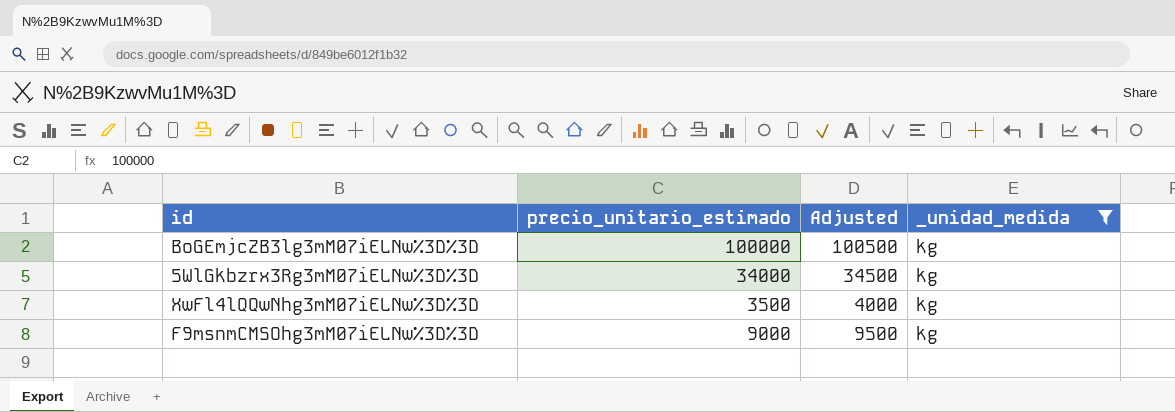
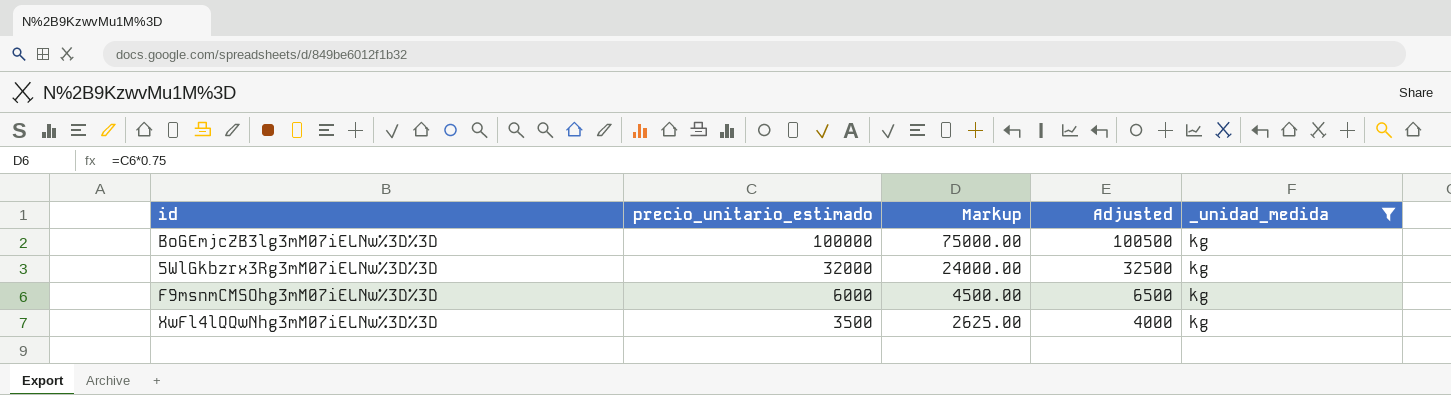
row order: none -> precio_unitario_estimado descending
column Markup | formula: none -> [precio_unitario_estimado] * 0.75
5WlGkbzrx3Rg3mM07iELNw%3D%3D | precio_unitario_estimado: 34000 -> 32000
5WlGkbzrx3Rg3mM07iELNw%3D%3D | Adjusted: 34500 -> 32500
F9msnmCMSOhg3mM07iELNw%3D%3D | precio_unitario_estimado: 9000 -> 6000
F9msnmCMSOhg3mM07iELNw%3D%3D | Adjusted: 9500 -> 6500

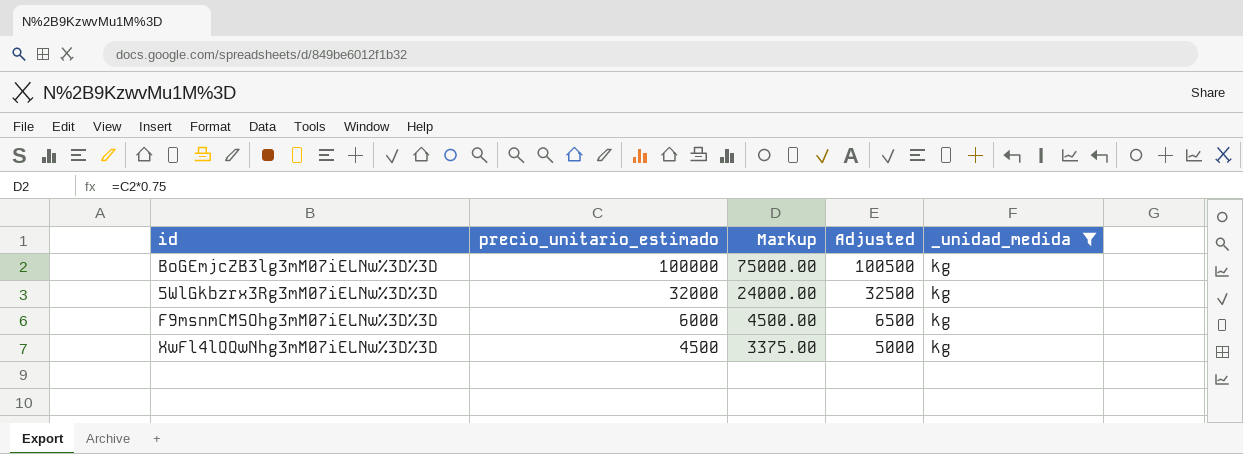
XwFl4lQQwNhg3mM07iELNw%3D%3D | precio_unitario_estimado: 3500 -> 4500
XwFl4lQQwNhg3mM07iELNw%3D%3D | Markup: 2625.00 -> 3375.00
XwFl4lQQwNhg3mM07iELNw%3D%3D | Adjusted: 4000 -> 5000

